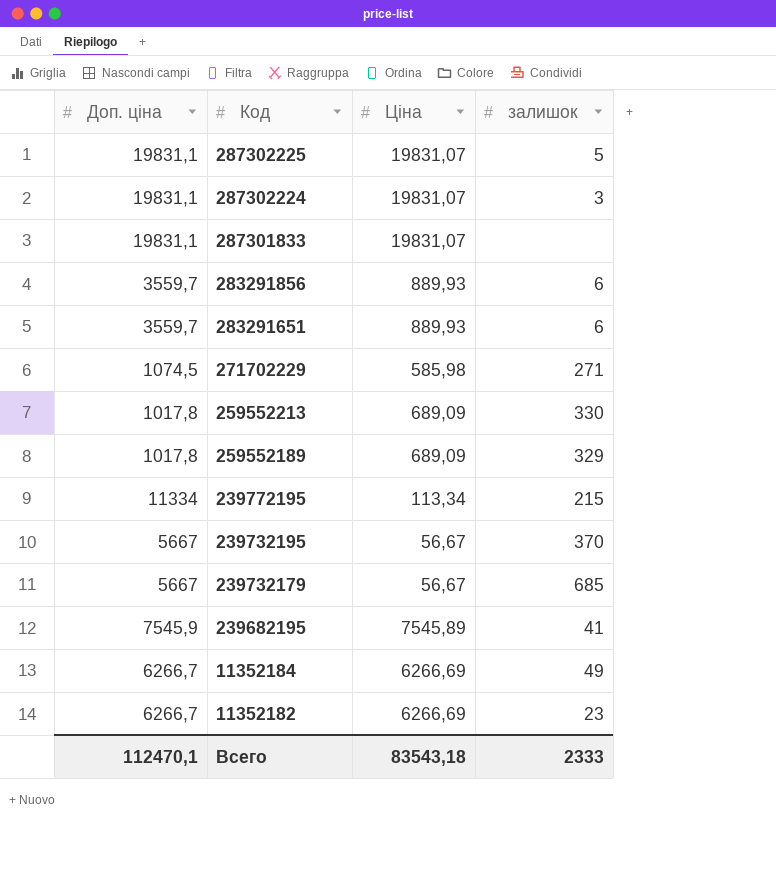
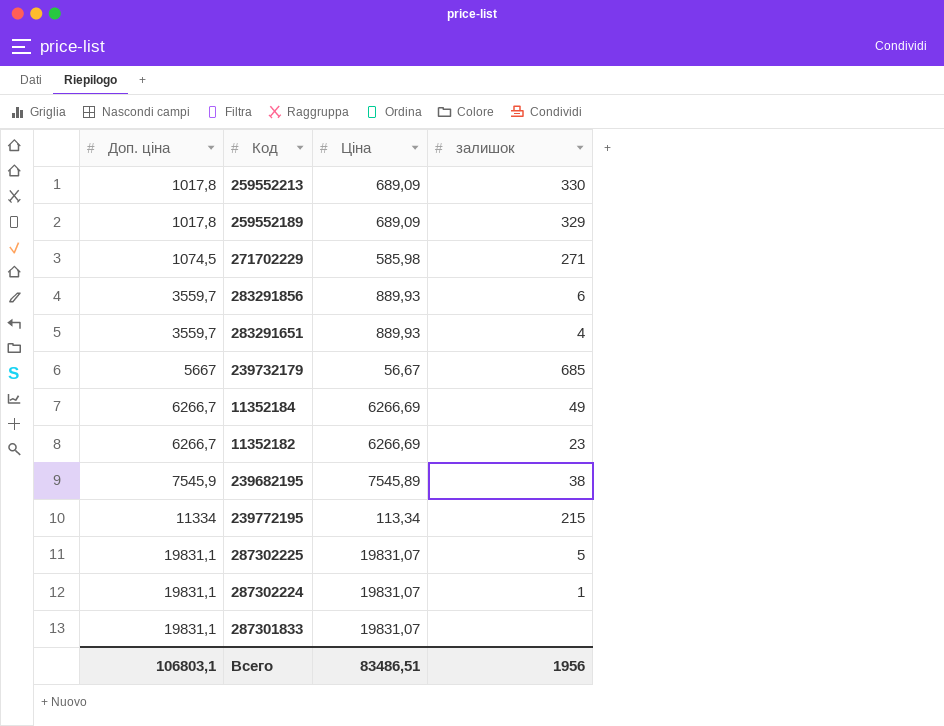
row order: Код descending -> Доп. ціна ascending
row 239732195: 5667 | 56,67 | 370 -> none
283291651 | залишок: 6 -> 4
239682195 | залишок: 41 -> 38
287302224 | залишок: 3 -> 1
Всего | Доп. ціна: 112470,1 -> 106803,1
Всего | Ціна: 83543,18 -> 83486,51
Всего | залишок: 2333 -> 1956

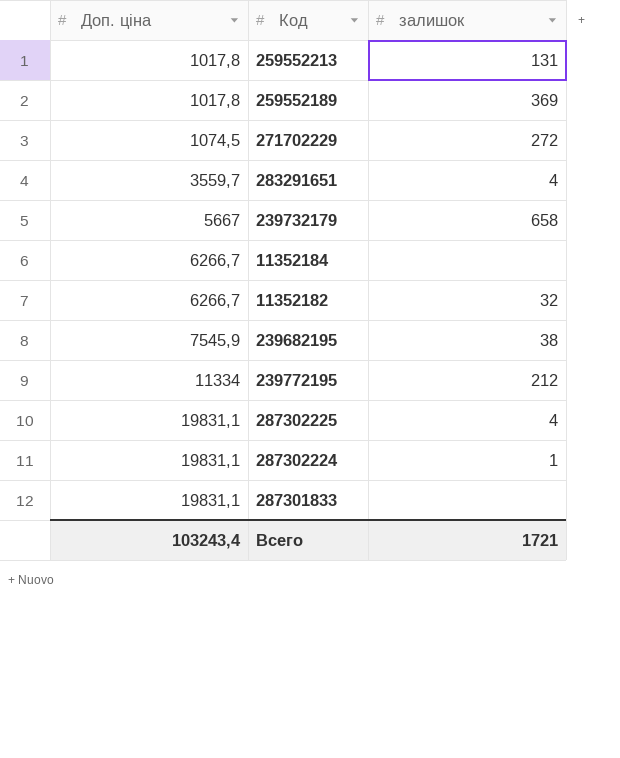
column Ціна | position: 3 -> none
row 283291856: 3559,7 | 889,93 | 6 -> none
259552213 | залишок: 330 -> 131
259552189 | залишок: 329 -> 369
271702229 | залишок: 271 -> 272
239732179 | залишок: 685 -> 658
11352184 | залишок: 49 -> none
11352182 | залишок: 23 -> 32
239772195 | залишок: 215 -> 212
287302225 | залишок: 5 -> 4
Всего | Доп. ціна: 106803,1 -> 103243,4
Всего | залишок: 1956 -> 1721

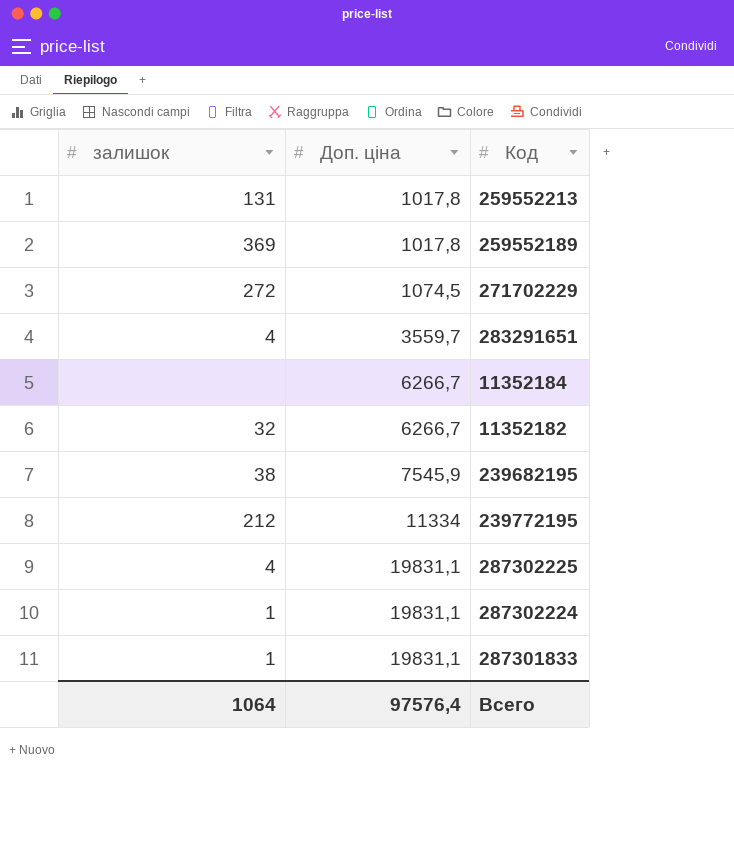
column залишок | position: 3 -> 1
row 239732179: 5667 | 658 -> none
287301833 | залишок: none -> 1
Всего | залишок: 1721 -> 1064
Всего | Доп. ціна: 103243,4 -> 97576,4

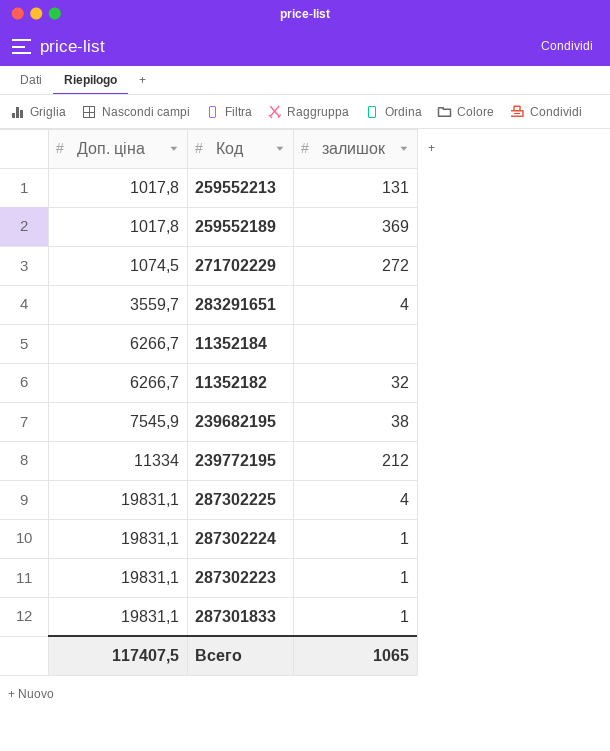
column залишок | position: 1 -> 3
row 287302223: none -> 19831,1 | 1
Всего | Доп. ціна: 97576,4 -> 117407,5
Всего | залишок: 1064 -> 1065

